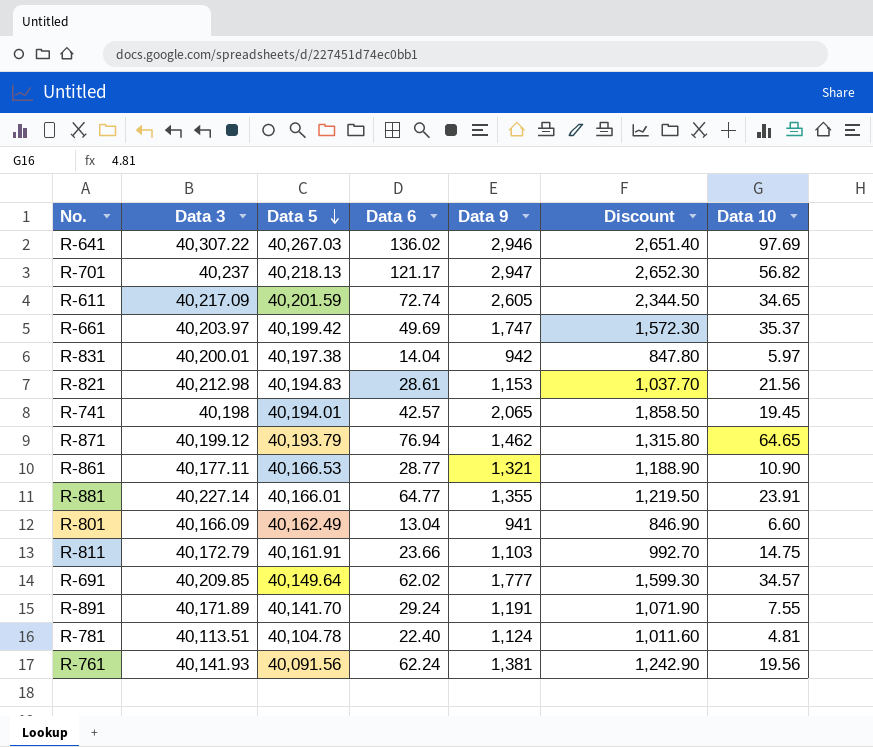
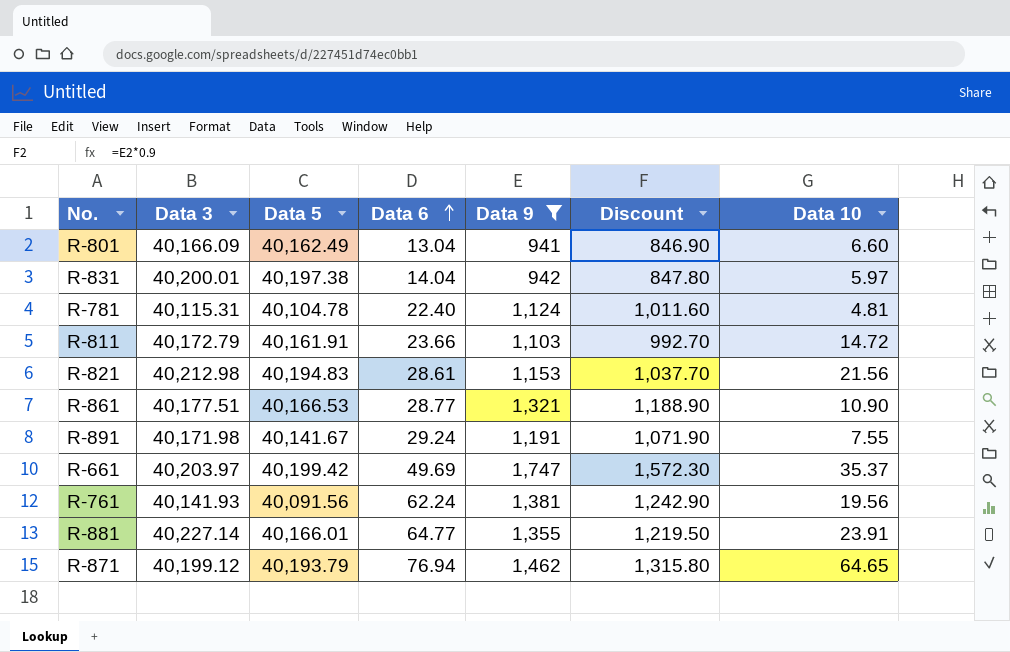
filter: none -> Data 9 <= 1,747
row order: Data 5 descending -> Data 6 ascending
R-781 | Data 3: 40,113.51 -> 40,115.31
R-811 | Data 10: 14.75 -> 14.72
R-861 | Data 3: 40,177.11 -> 40,177.51
R-891 | Data 3: 40,171.89 -> 40,171.98
R-891 | Data 5: 40,141.70 -> 40,141.67

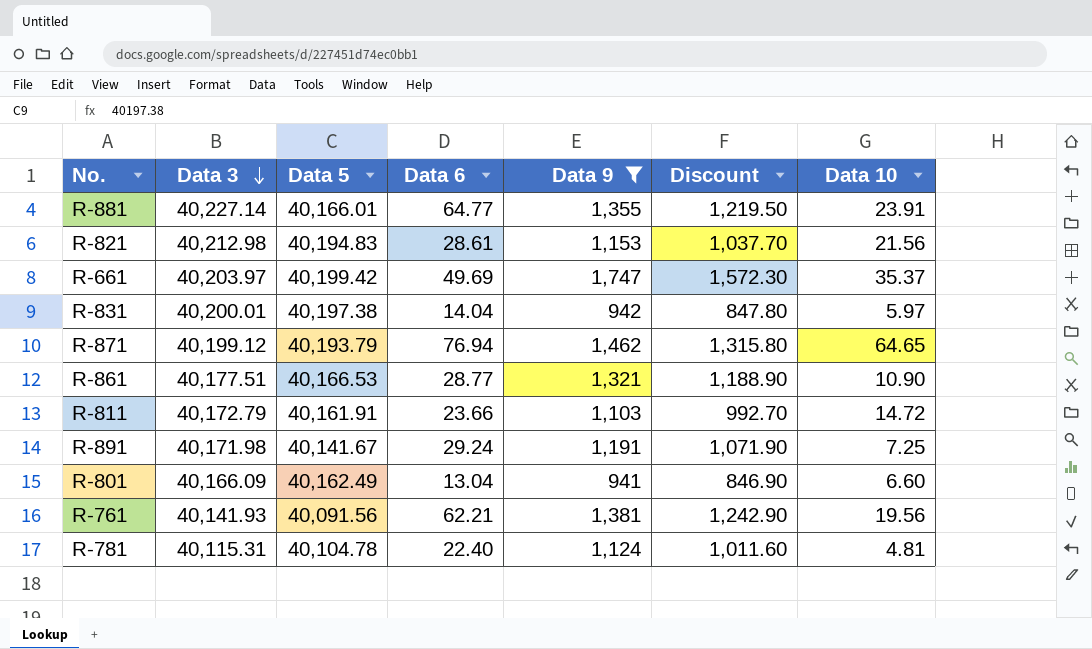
row order: Data 6 ascending -> Data 3 descending
R-891 | Data 10: 7.55 -> 7.25
R-761 | Data 6: 62.24 -> 62.21

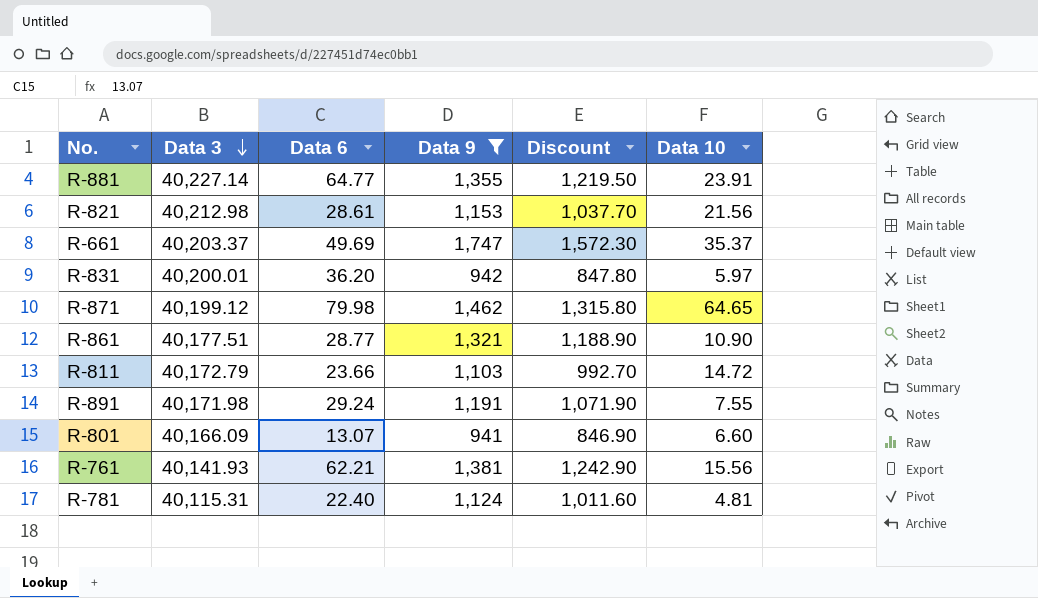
column Data 5 | position: 3 -> none
R-661 | Data 3: 40,203.97 -> 40,203.37
R-831 | Data 6: 14.04 -> 36.20
R-871 | Data 6: 76.94 -> 79.98
R-891 | Data 10: 7.25 -> 7.55
R-801 | Data 6: 13.04 -> 13.07
R-761 | Data 10: 19.56 -> 15.56

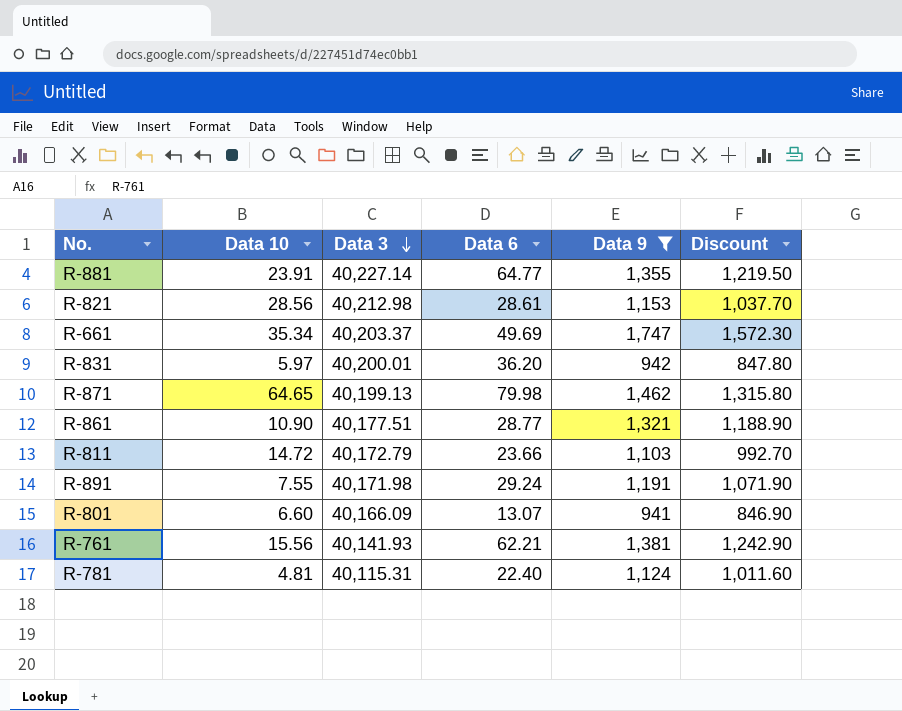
column Data 10 | position: 6 -> 2
R-821 | Data 10: 21.56 -> 28.56
R-661 | Data 10: 35.37 -> 35.34
R-871 | Data 3: 40,199.12 -> 40,199.13

